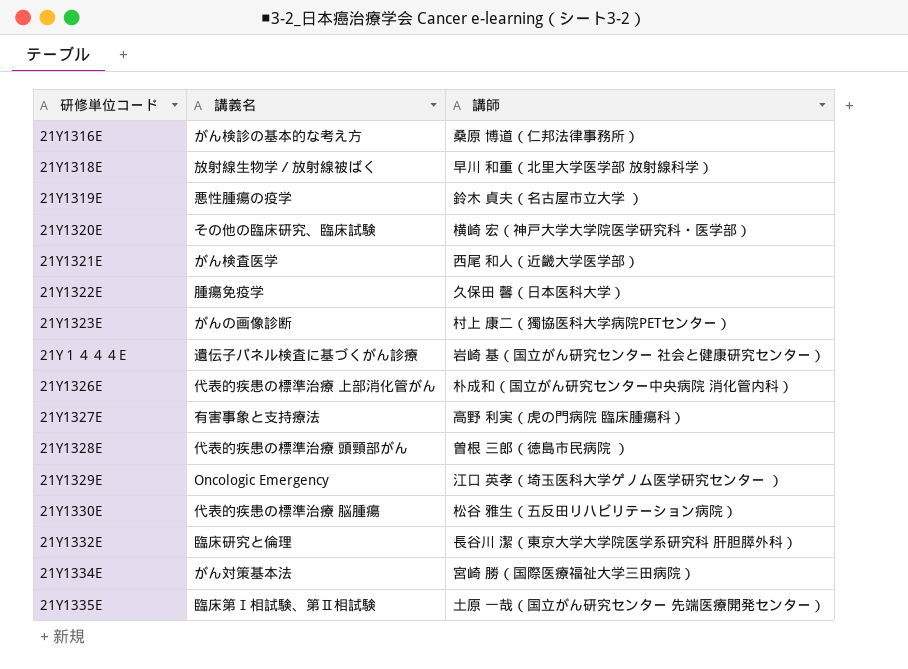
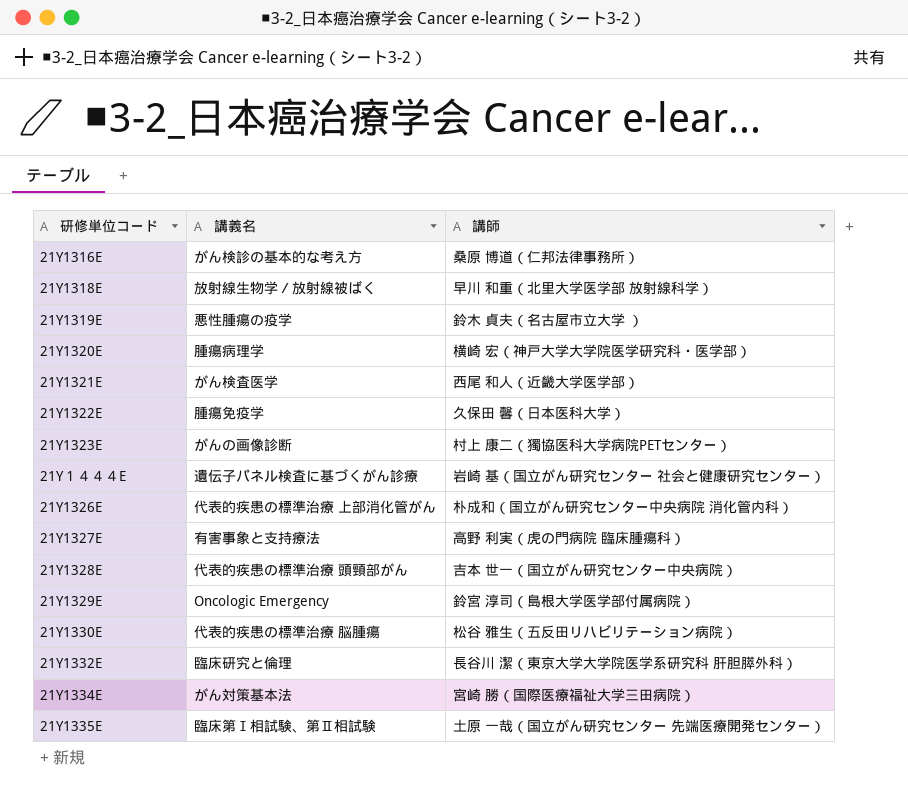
21Y1320E | 講義名: その他の臨床研究、臨床試験 -> 腫瘍病理学
21Y1328E | 講師: 曽根 三郎（徳島市民病院 ） -> 吉本 世一（国立がん研究センター中央病院）
21Y1329E | 講師: 江口 英孝（埼玉医科大学ゲノム医学研究センター ） -> 鈴宮 淳司（島根大学医学部付属病院）

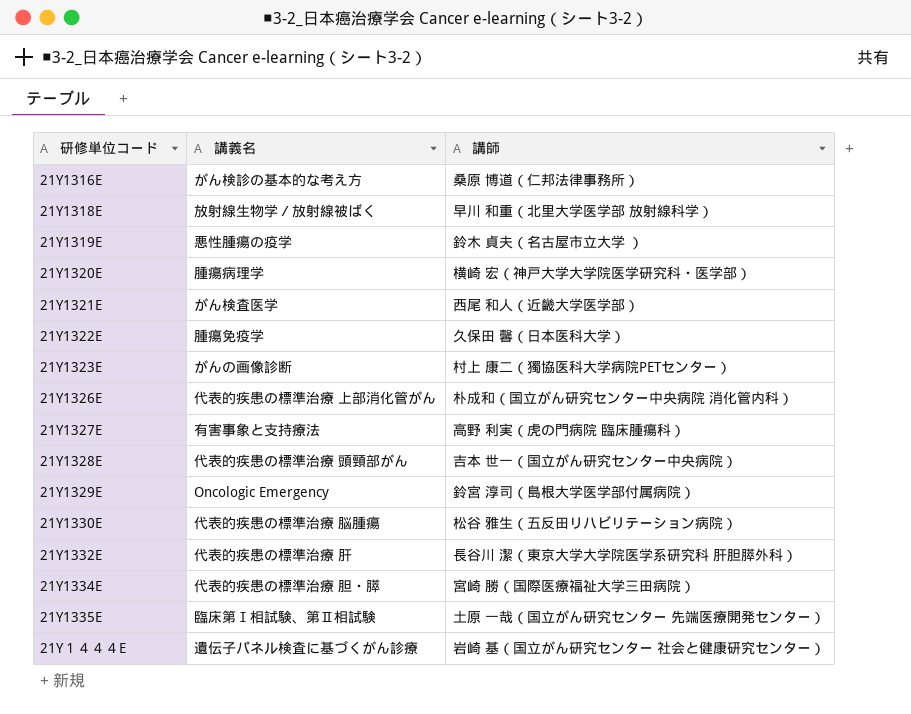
row order: none -> 研修単位コード ascending
21Y1332E | 講義名: 臨床研究と倫理 -> 代表的疾患の標準治療 肝
21Y1334E | 講義名: がん対策基本法 -> 代表的疾患の標準治療 胆・膵

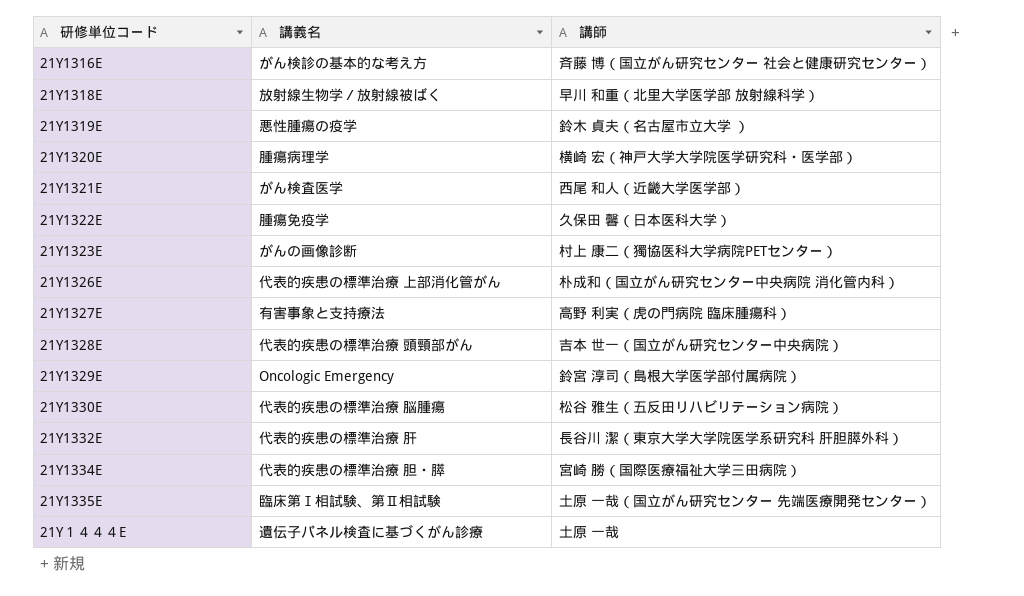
21Y1316E | 講師: 桑原 博道（仁邦法律事務所） -> 斉藤 博（国立がん研究センター 社会と健康研究センター）
21Y１４４４E | 講師: 岩崎 基（国立がん研究センター 社会と健康研究センター） -> 土原 一哉

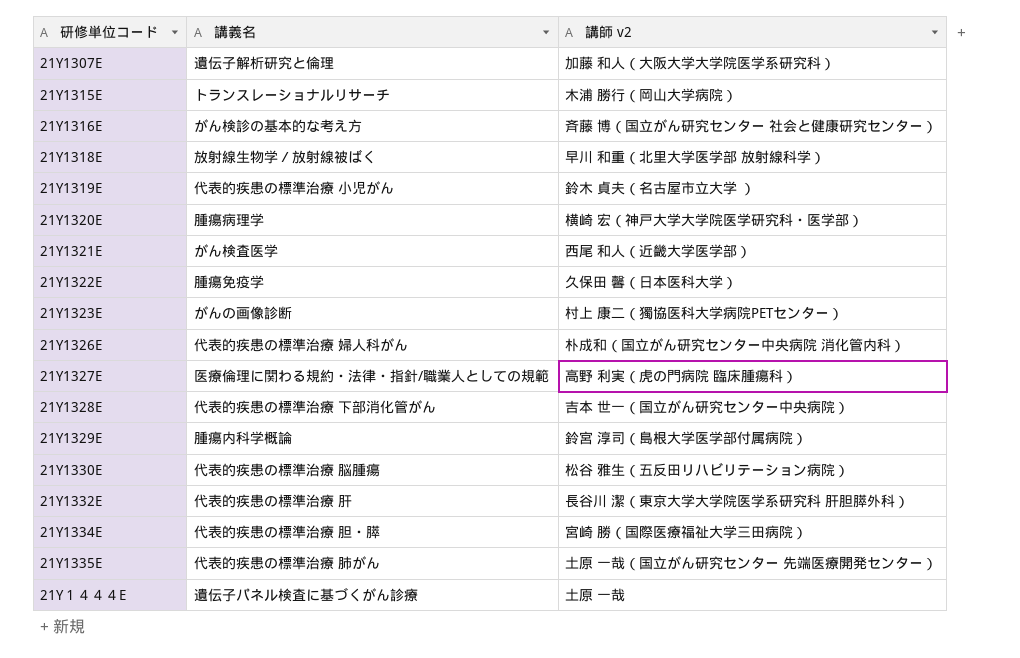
column name: 講師 -> 講師 v2
row 21Y1307E: none -> 遺伝子解析研究と倫理 | 加藤 和人（大阪大学大学院医学系研究科）
row 21Y1315E: none -> トランスレーショナルリサーチ | 木浦 勝行（岡山大学病院）
21Y1319E | 講義名: 悪性腫瘍の疫学 -> 代表的疾患の標準治療 小児がん
21Y1326E | 講義名: 代表的疾患の標準治療 上部消化管がん -> 代表的疾患の標準治療 婦人科がん
21Y1327E | 講義名: 有害事象と支持療法 -> 医療倫理に関わる規約・法律・指針/職業人としての規範
21Y1328E | 講義名: 代表的疾患の標準治療 頭頸部がん -> 代表的疾患の標準治療 下部消化管がん
21Y1329E | 講義名: Oncologic Emergency -> 腫瘍内科学概論
21Y1335E | 講義名: 臨床第Ⅰ相試験、第Ⅱ相試験 -> 代表的疾患の標準治療 肺がん

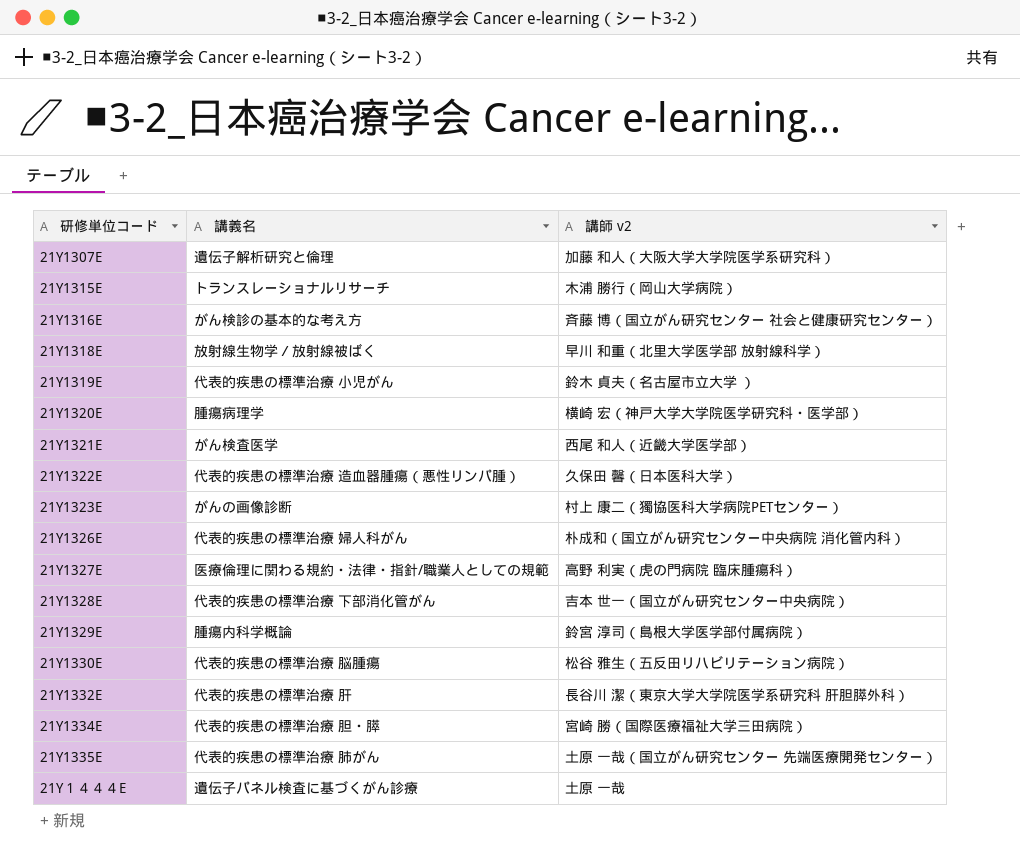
21Y1322E | 講義名: 腫瘍免疫学 -> 代表的疾患の標準治療 造血器腫瘍（悪性リンパ腫）

